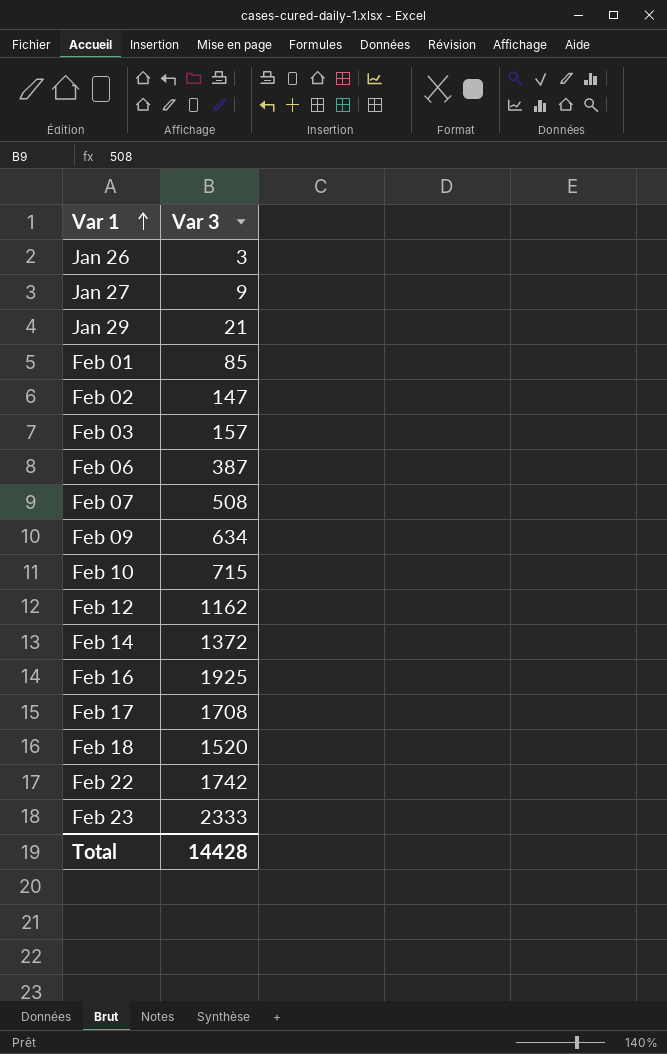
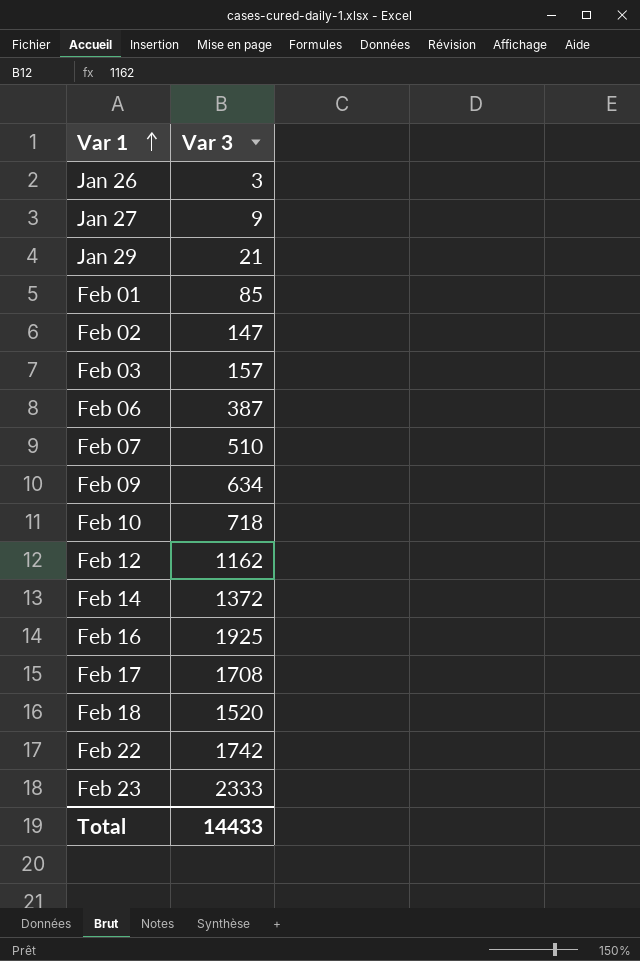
Feb 07 | Var 3: 508 -> 510
Feb 10 | Var 3: 715 -> 718
Total | Var 3: 14428 -> 14433

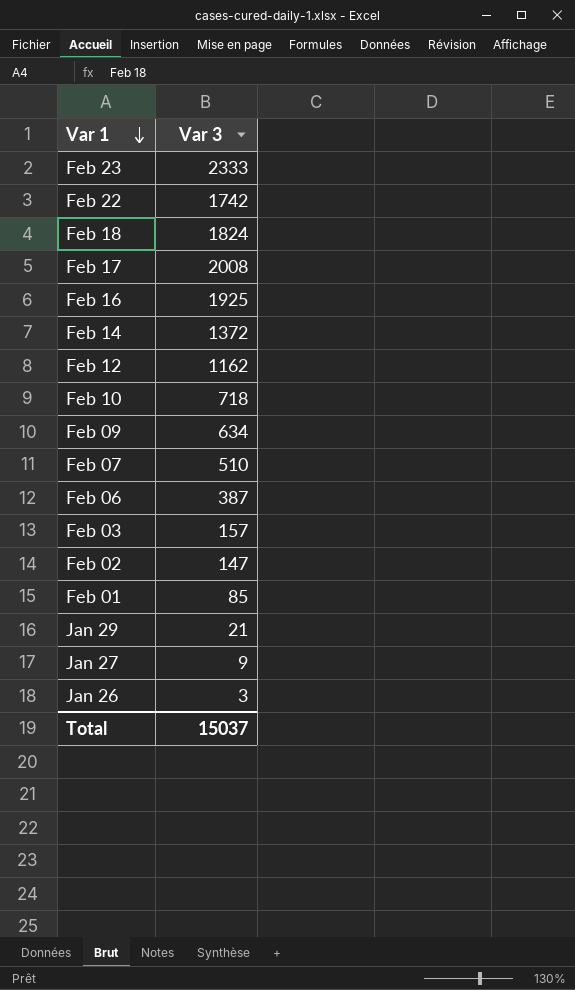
row order: Var 1 ascending -> Var 1 descending
Feb 18 | Var 3: 1520 -> 1824
Feb 17 | Var 3: 1708 -> 2008
Total | Var 3: 14433 -> 15037

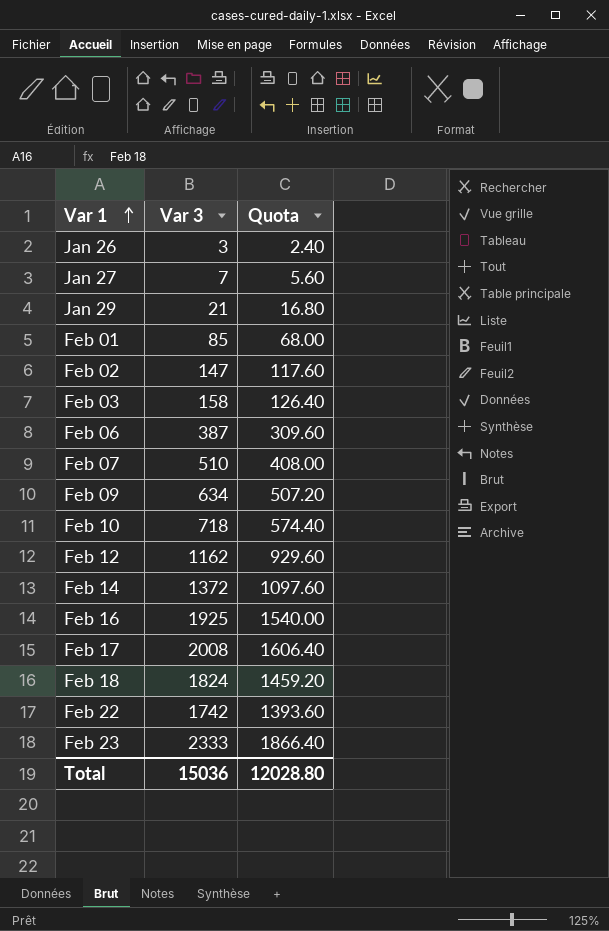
row order: Var 1 descending -> Var 1 ascending
column Quota | formula: none -> [Var 3] * 0.8
Jan 27 | Var 3: 9 -> 7
Feb 03 | Var 3: 157 -> 158
Total | Var 3: 15037 -> 15036

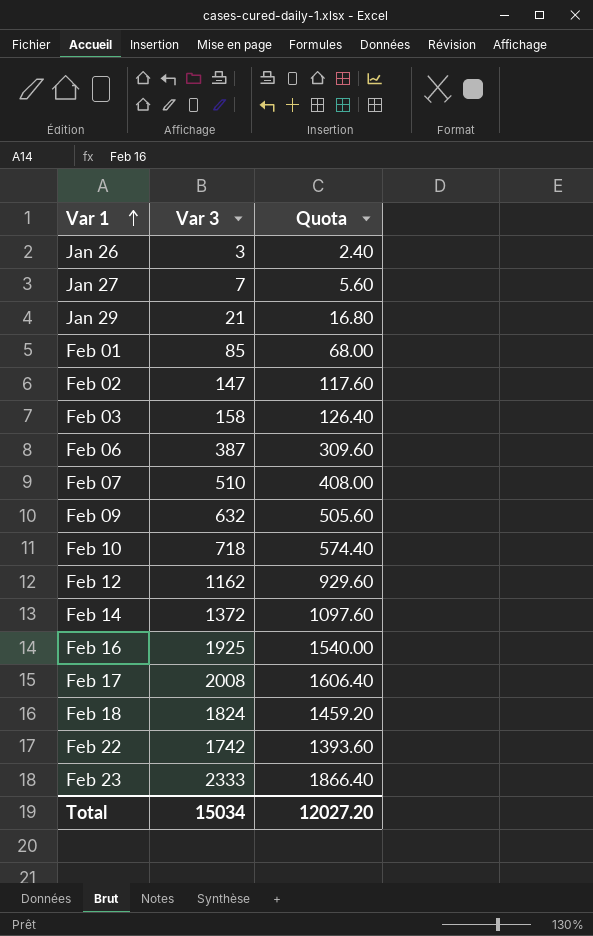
Feb 09 | Var 3: 634 -> 632
Feb 09 | Quota: 507.20 -> 505.60
Total | Var 3: 15036 -> 15034
Total | Quota: 12028.80 -> 12027.20

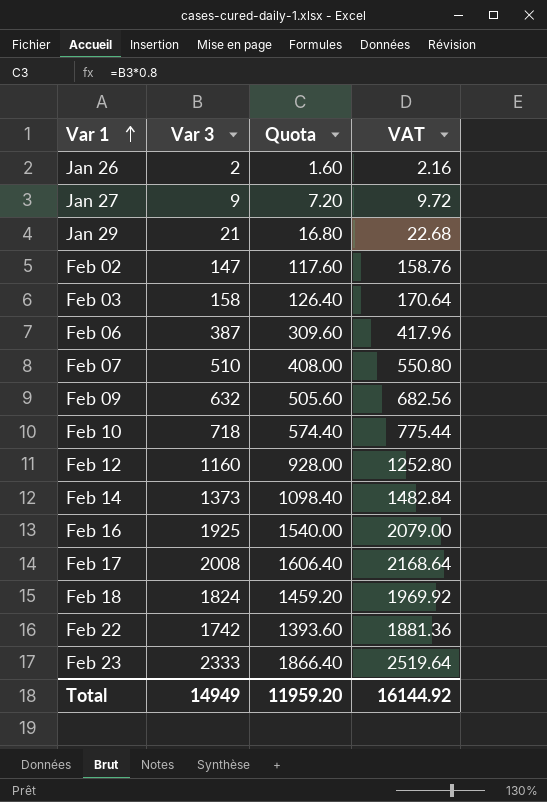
column VAT | formula: none -> [Var 3] * 1.08
row Feb 01: 85 | 68.00 -> none
Jan 26 | Var 3: 3 -> 2
Jan 26 | Quota: 2.40 -> 1.60
Jan 27 | Var 3: 7 -> 9
Jan 27 | Quota: 5.60 -> 7.20
Feb 12 | Var 3: 1162 -> 1160
Feb 12 | Quota: 929.60 -> 928.00
Feb 14 | Var 3: 1372 -> 1373
Feb 14 | Quota: 1097.60 -> 1098.40
Total | Var 3: 15034 -> 14949
Total | Quota: 12027.20 -> 11959.20

